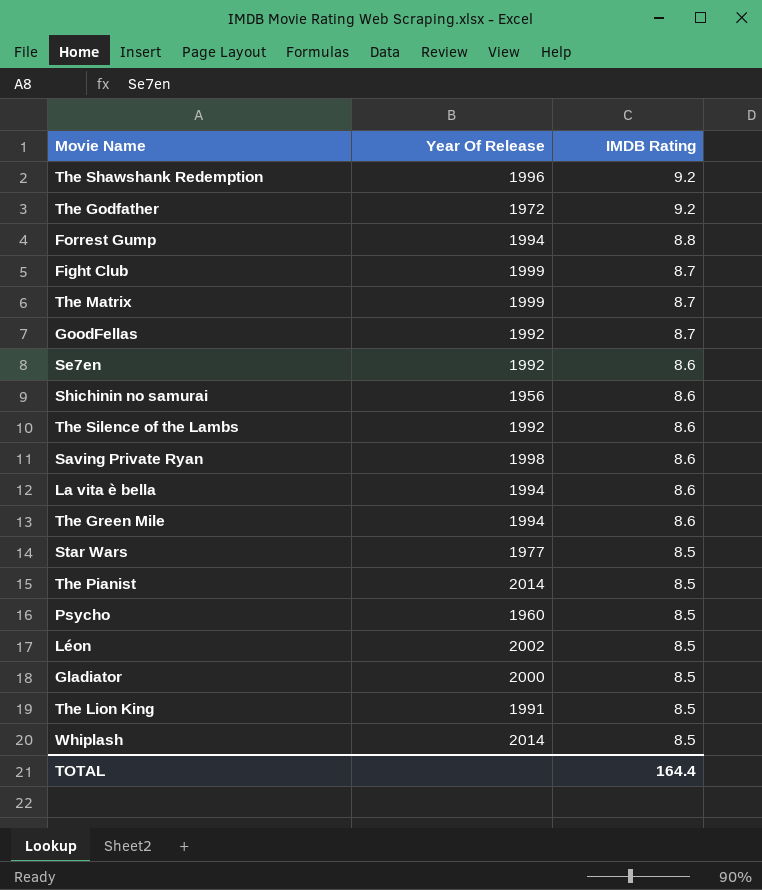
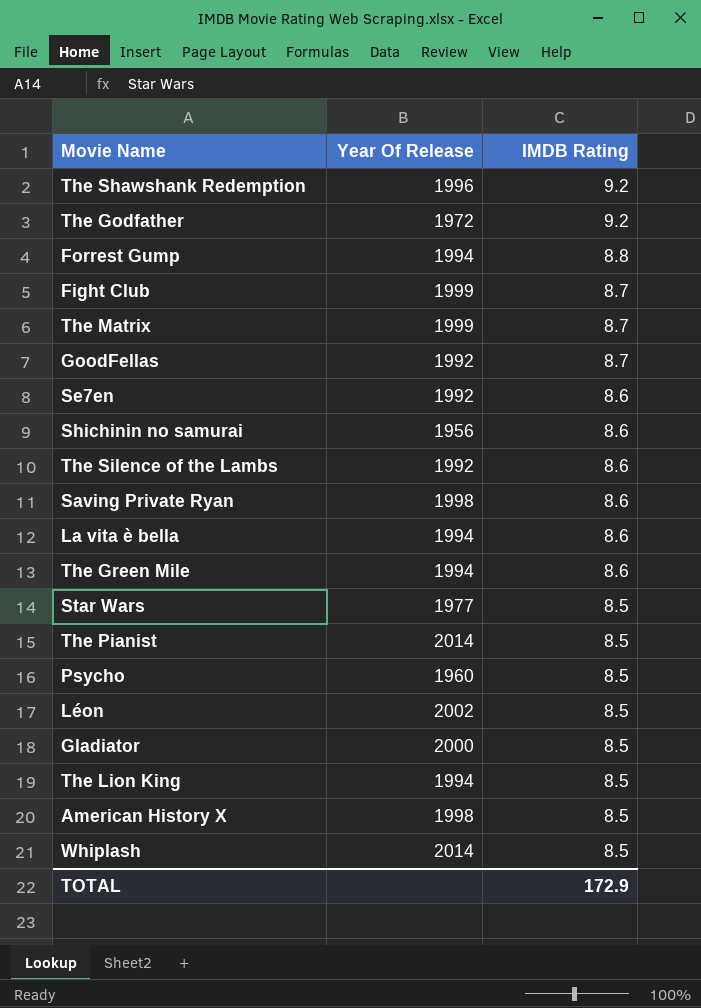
The Lion King | Year Of Release: 1991 -> 1994
row American History X: none -> 1998 | 8.5
TOTAL | IMDB Rating: 164.4 -> 172.9

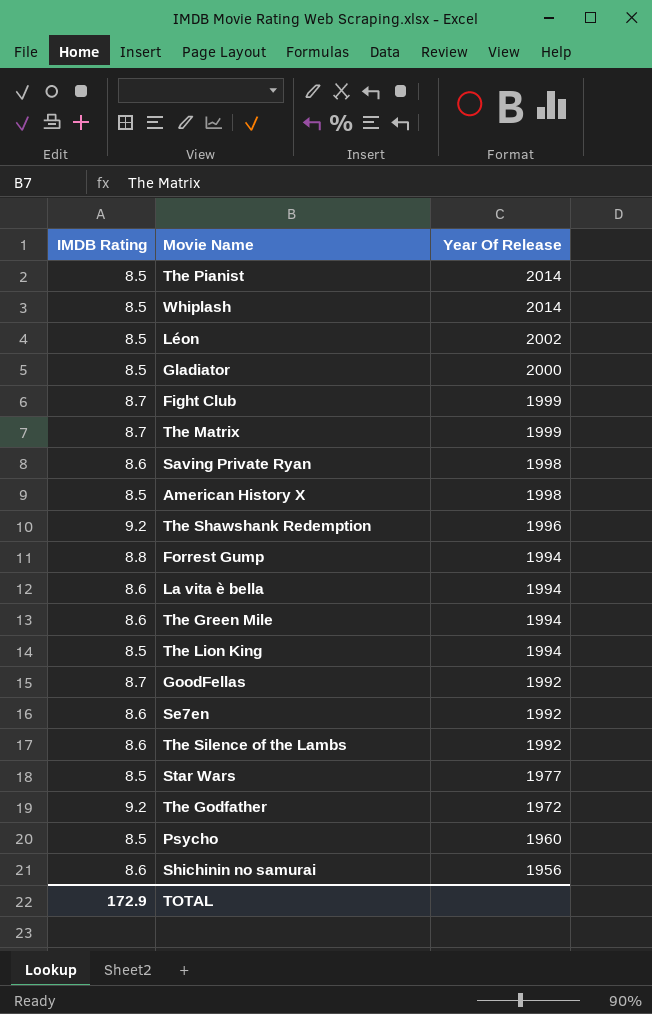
row order: IMDB Rating descending -> Year Of Release descending
column IMDB Rating | position: 3 -> 1

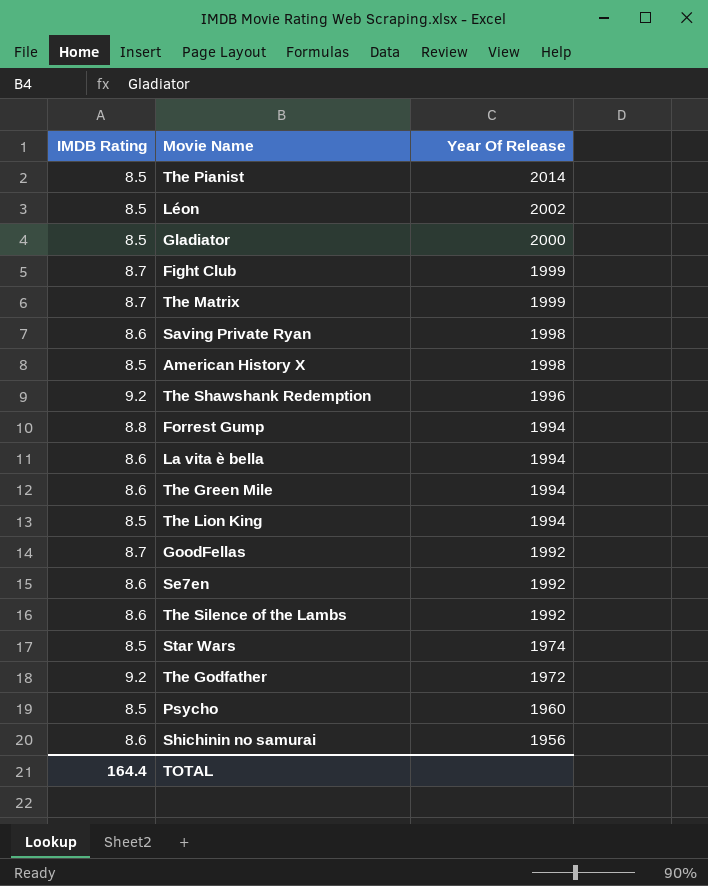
row Whiplash: 8.5 | 2014 -> none
Star Wars | Year Of Release: 1977 -> 1974
TOTAL | IMDB Rating: 172.9 -> 164.4

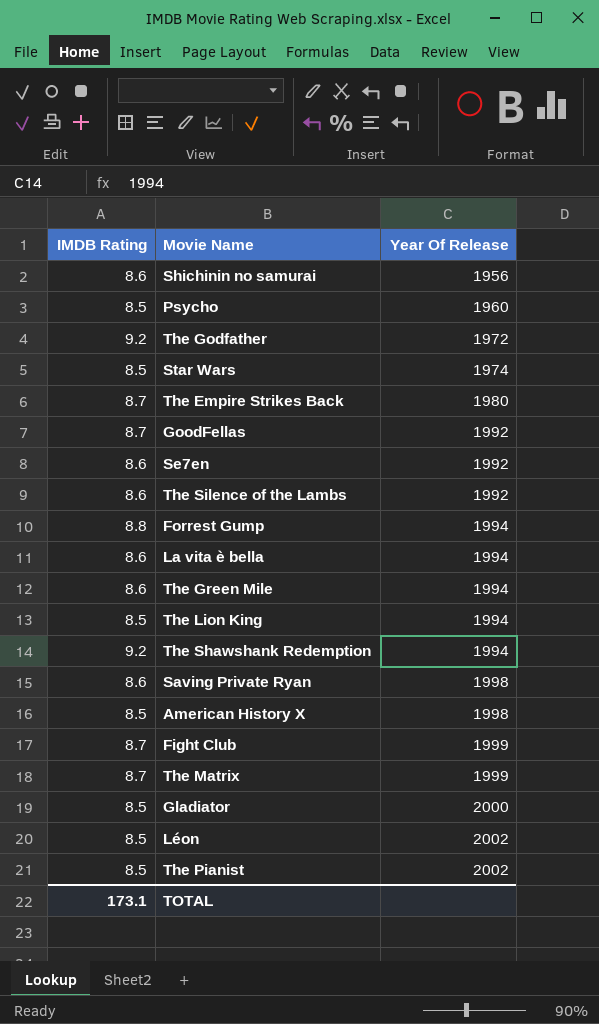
row order: Year Of Release descending -> Year Of Release ascending
row The Empire Strikes Back: none -> 8.7 | 1980
The Shawshank Redemption | Year Of Release: 1996 -> 1994
The Pianist | Year Of Release: 2014 -> 2002
TOTAL | IMDB Rating: 164.4 -> 173.1

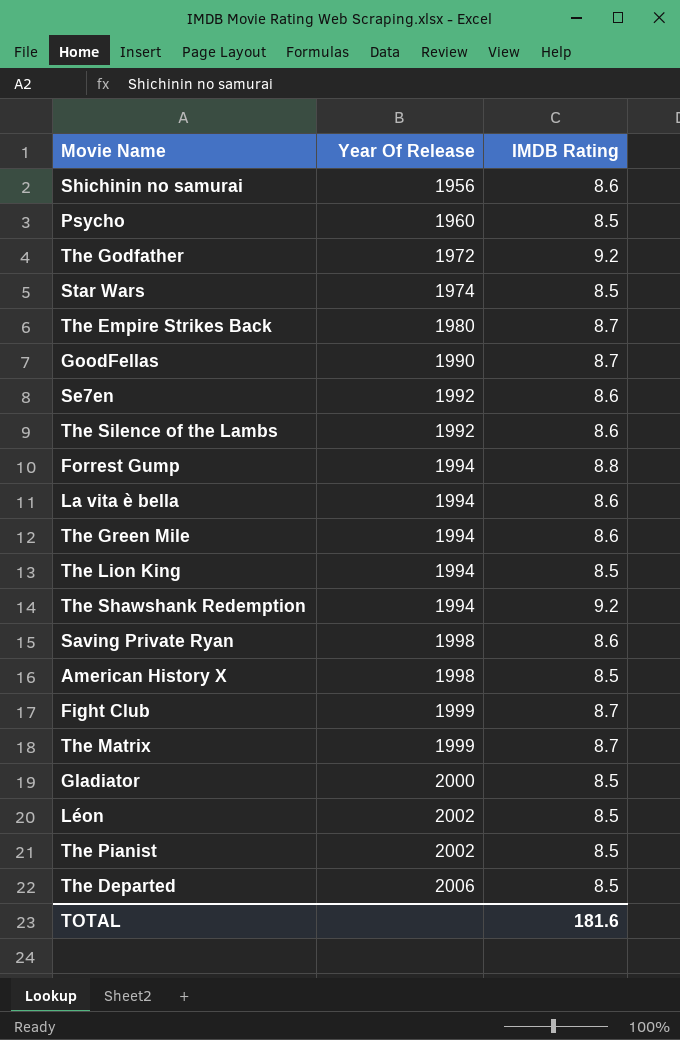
column IMDB Rating | position: 1 -> 3
GoodFellas | Year Of Release: 1992 -> 1990
row The Departed: none -> 2006 | 8.5
TOTAL | IMDB Rating: 173.1 -> 181.6

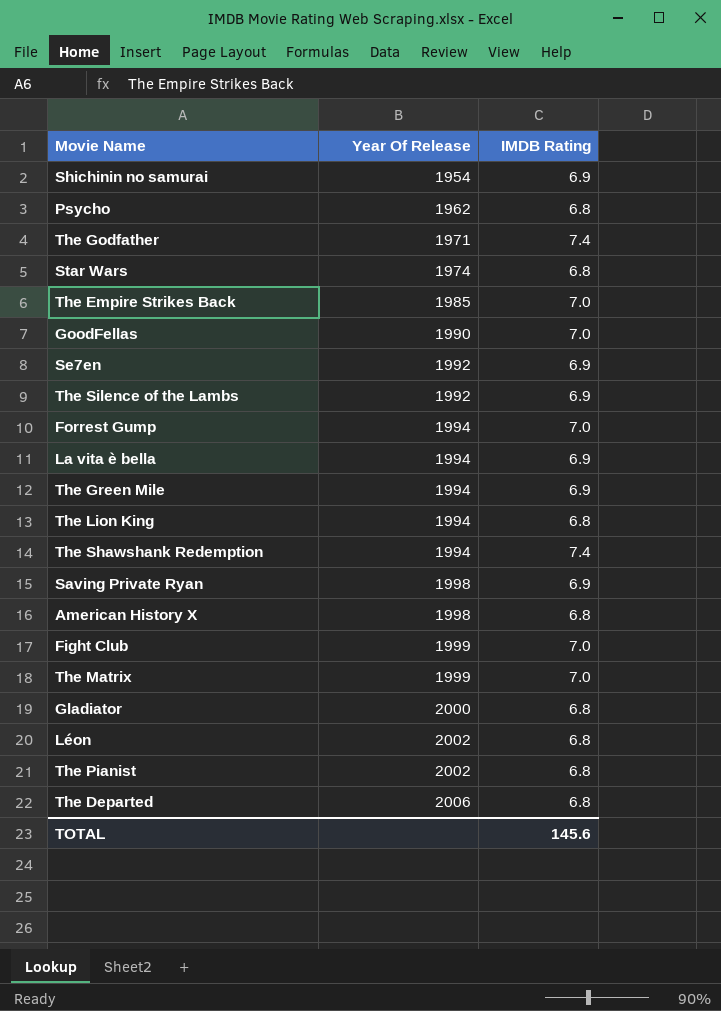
Shichinin no samurai | Year Of Release: 1956 -> 1954
Shichinin no samurai | IMDB Rating: 8.6 -> 6.9
Psycho | Year Of Release: 1960 -> 1962
Psycho | IMDB Rating: 8.5 -> 6.8
The Godfather | Year Of Release: 1972 -> 1971
The Godfather | IMDB Rating: 9.2 -> 7.4
Star Wars | IMDB Rating: 8.5 -> 6.8
The Empire Strikes Back | Year Of Release: 1980 -> 1985
The Empire Strikes Back | IMDB Rating: 8.7 -> 7.0
GoodFellas | IMDB Rating: 8.7 -> 7.0
Se7en | IMDB Rating: 8.6 -> 6.9
The Silence of the Lambs | IMDB Rating: 8.6 -> 6.9
Forrest Gump | IMDB Rating: 8.8 -> 7.0
La vita è bella | IMDB Rating: 8.6 -> 6.9
The Green Mile | IMDB Rating: 8.6 -> 6.9
The Lion King | IMDB Rating: 8.5 -> 6.8
The Shawshank Redemption | IMDB Rating: 9.2 -> 7.4
Saving Private Ryan | IMDB Rating: 8.6 -> 6.9
American History X | IMDB Rating: 8.5 -> 6.8
Fight Club | IMDB Rating: 8.7 -> 7.0
The Matrix | IMDB Rating: 8.7 -> 7.0
Gladiator | IMDB Rating: 8.5 -> 6.8
Léon | IMDB Rating: 8.5 -> 6.8
The Pianist | IMDB Rating: 8.5 -> 6.8
The Departed | IMDB Rating: 8.5 -> 6.8
TOTAL | IMDB Rating: 181.6 -> 145.6

